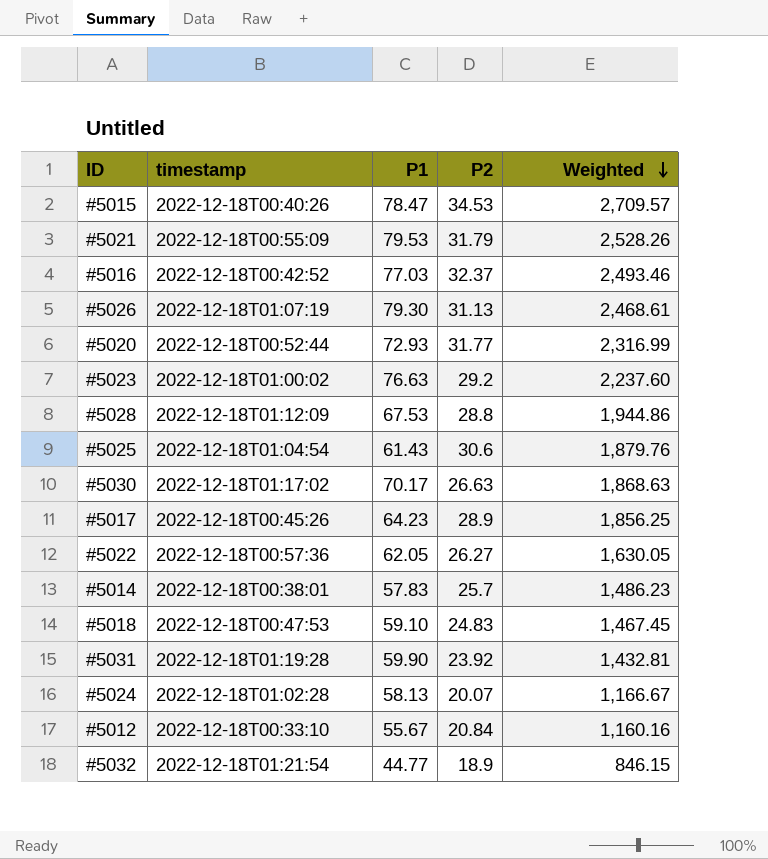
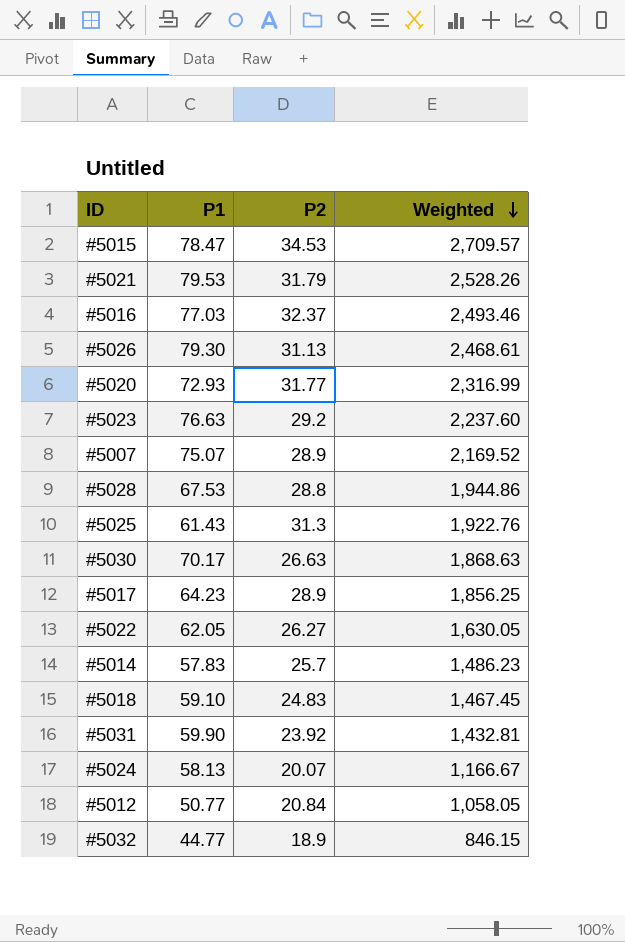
column timestamp | position: 2 -> none
row #5007: none -> 75.07 | 28.9 | 2,169.52
#5025 | P2: 30.6 -> 31.3
#5025 | Weighted: 1,879.76 -> 1,922.76
#5012 | P1: 55.67 -> 50.77
#5012 | Weighted: 1,160.16 -> 1,058.05

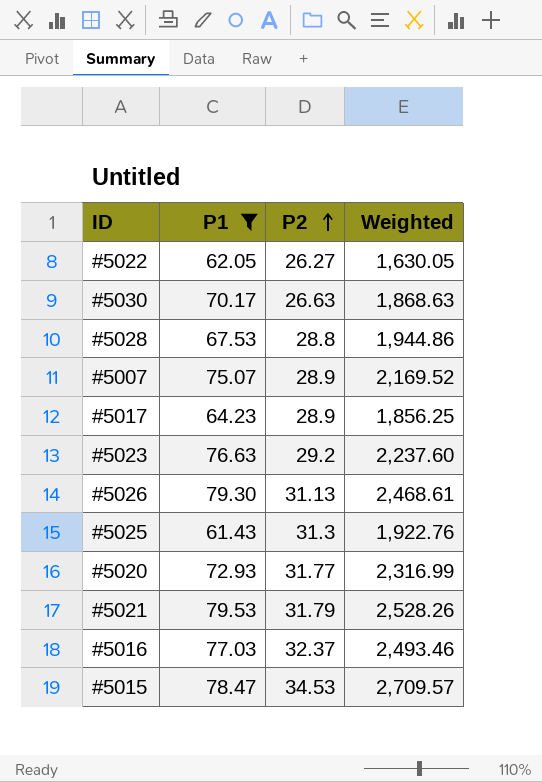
filter: none -> P1 >= 61.43
row order: Weighted descending -> P2 ascending

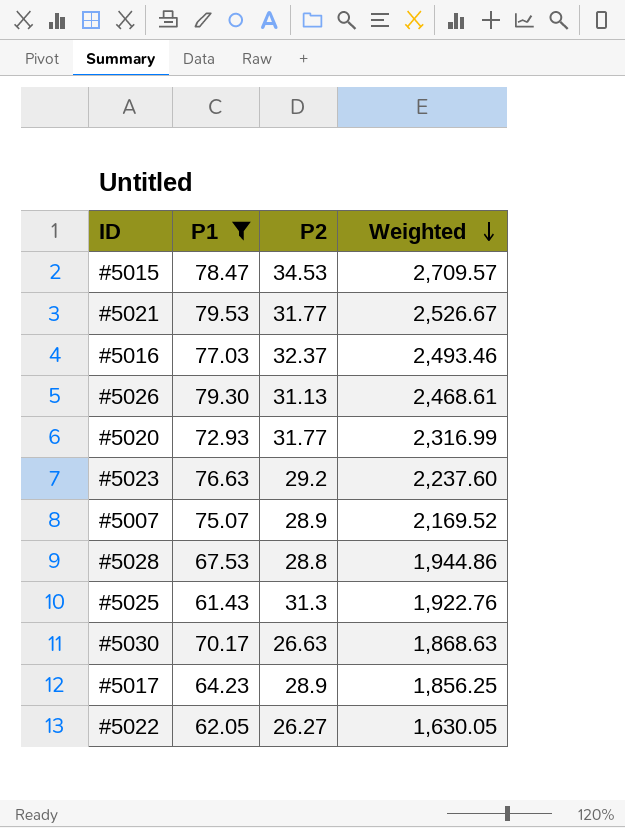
row order: P2 ascending -> Weighted descending
#5021 | P2: 31.79 -> 31.77
#5021 | Weighted: 2,528.26 -> 2,526.67

